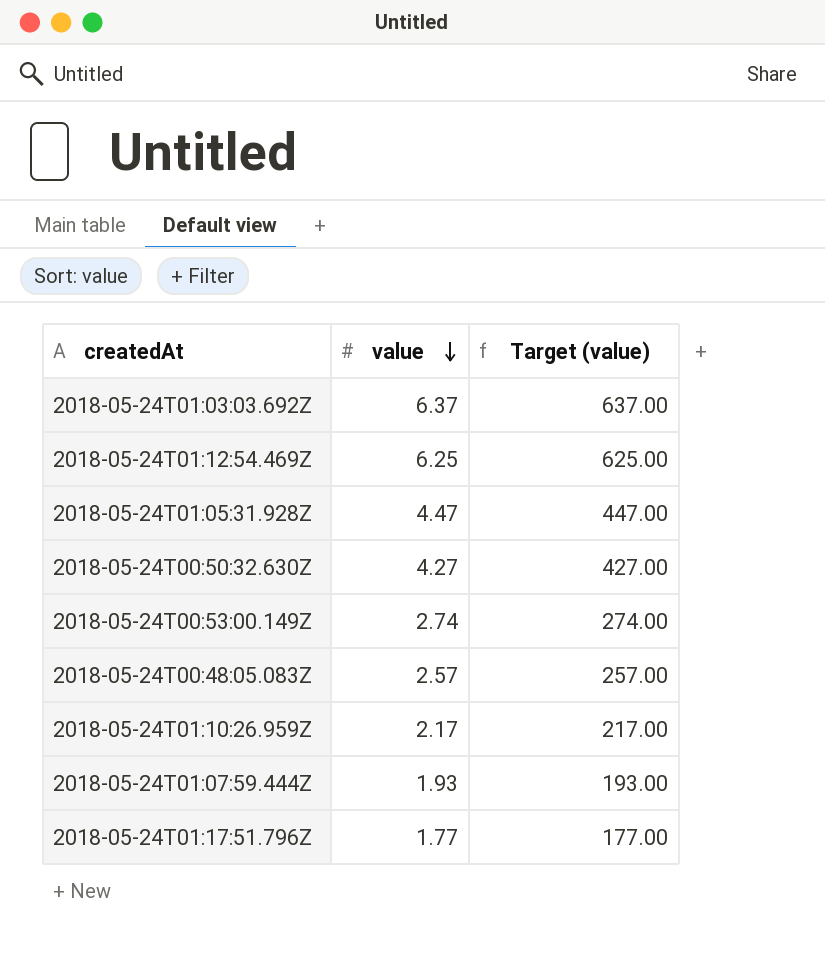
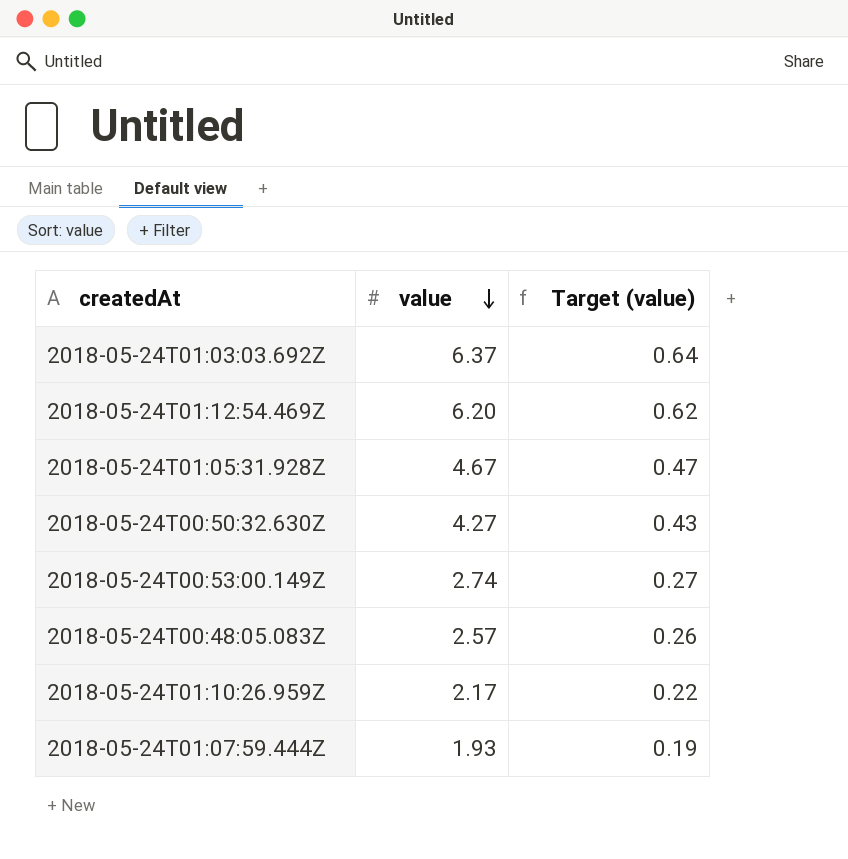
column Target (value) | formula: [value] * 100 -> [value] * 0.1
row 2018-05-24T01:17:51.796Z: 1.77 | 177.00 -> none
2018-05-24T01:12:54.469Z | value: 6.25 -> 6.20
2018-05-24T01:05:31.928Z | value: 4.47 -> 4.67

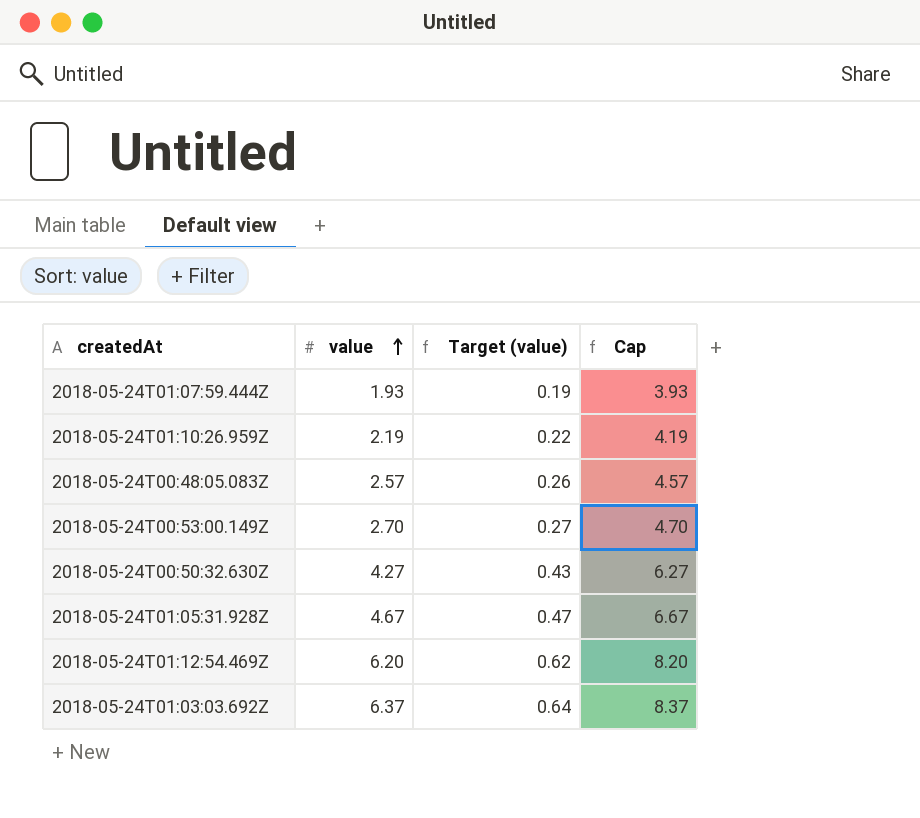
row order: value descending -> value ascending
column Cap | formula: none -> [value] + 2
2018-05-24T01:10:26.959Z | value: 2.17 -> 2.19
2018-05-24T00:53:00.149Z | value: 2.74 -> 2.70

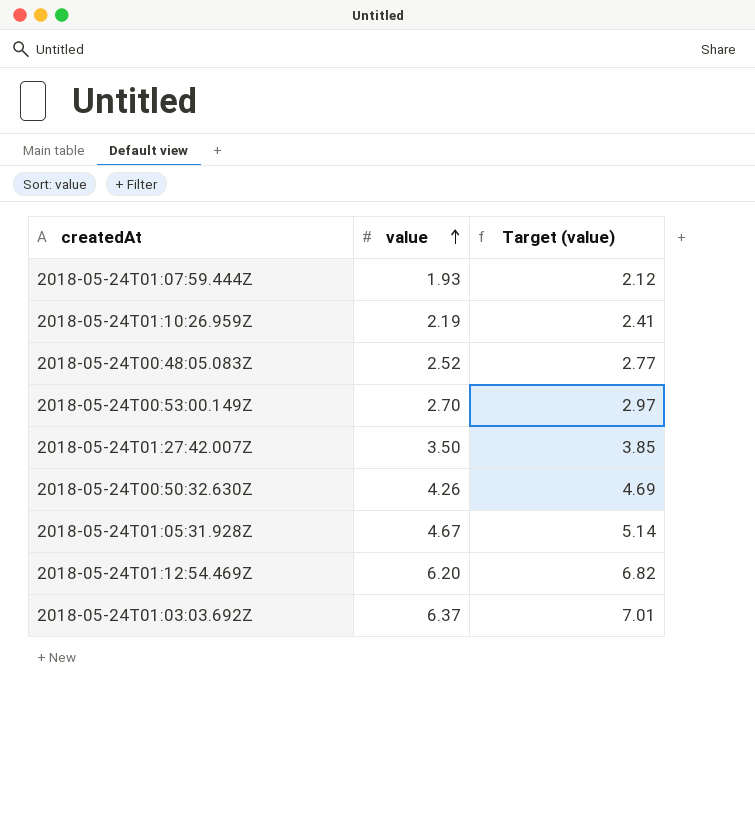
column Cap | formula: [value] + 2 -> none
column Target (value) | formula: [value] * 0.1 -> [value] * 1.1
2018-05-24T00:48:05.083Z | value: 2.57 -> 2.52
row 2018-05-24T01:27:42.007Z: none -> 3.50 | 3.85
2018-05-24T00:50:32.630Z | value: 4.27 -> 4.26

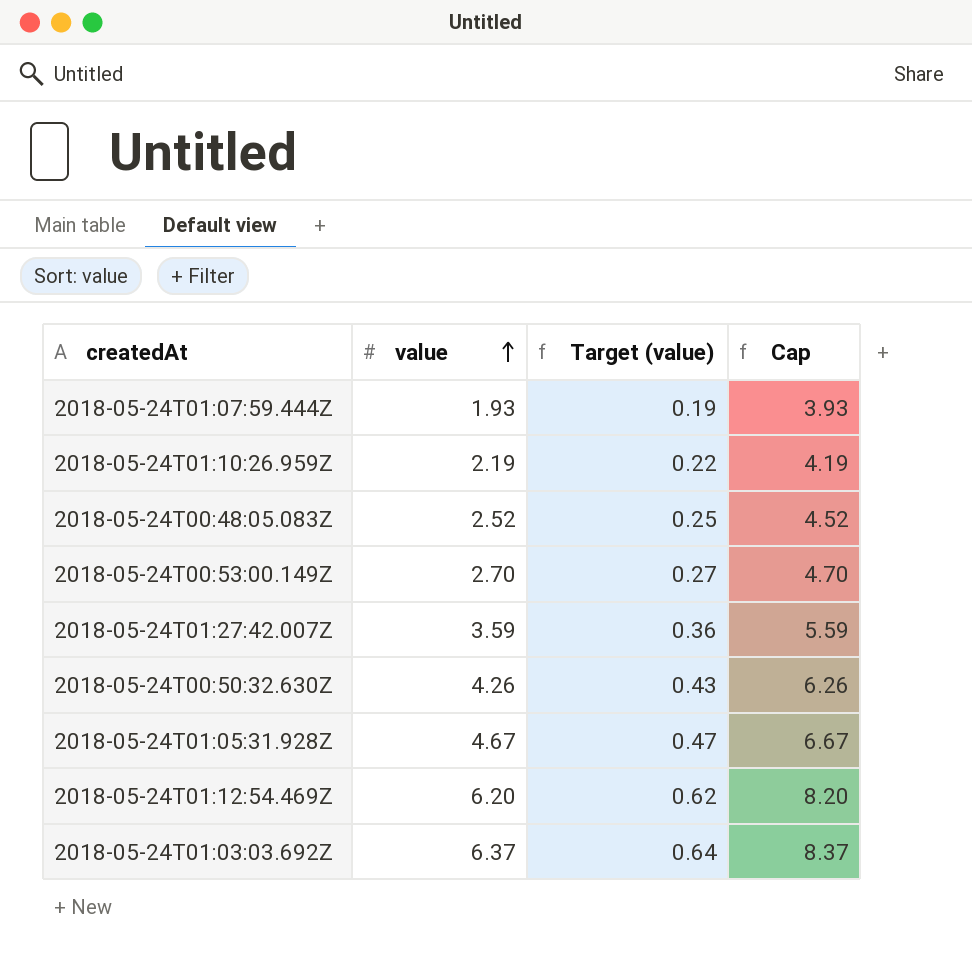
column Target (value) | formula: [value] * 1.1 -> [value] * 0.1
column Cap | formula: none -> [value] + 2
2018-05-24T01:27:42.007Z | value: 3.50 -> 3.59

